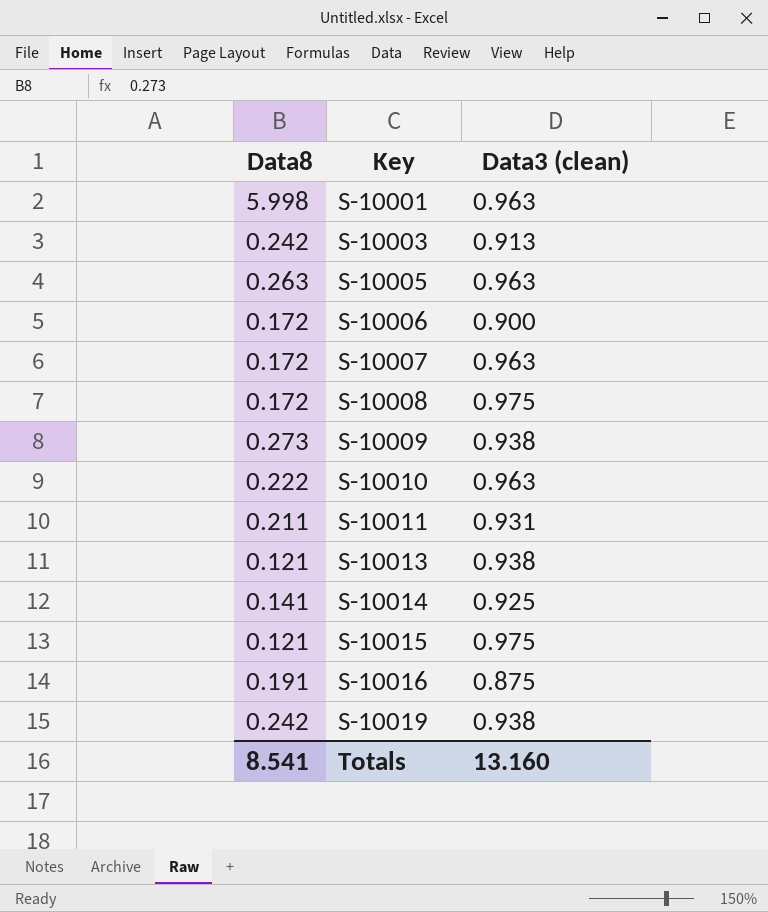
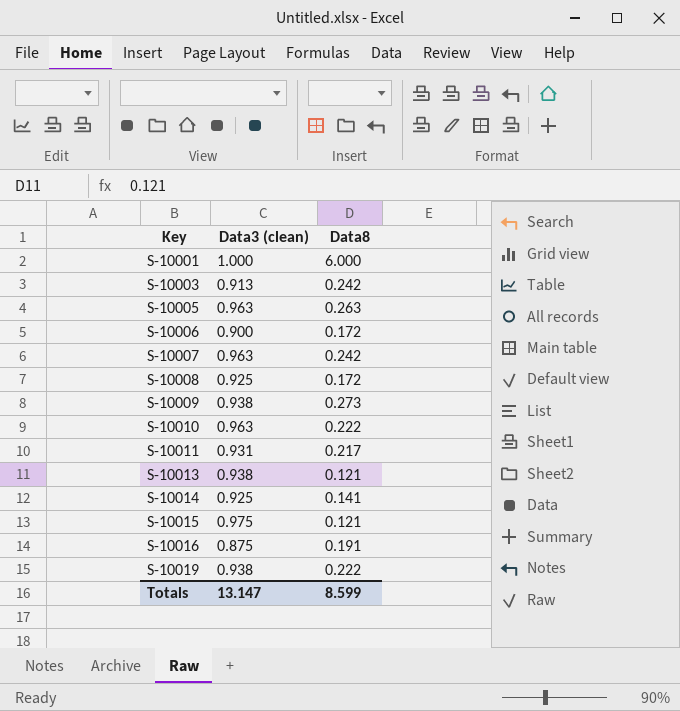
column Data8 | position: 1 -> 3
S-10001 | Data3 (clean): 0.963 -> 1.000
S-10001 | Data8: 5.998 -> 6.000
S-10007 | Data8: 0.172 -> 0.242
S-10008 | Data3 (clean): 0.975 -> 0.925
S-10011 | Data8: 0.211 -> 0.217
S-10019 | Data8: 0.242 -> 0.222
Totals | Data3 (clean): 13.160 -> 13.147
Totals | Data8: 8.541 -> 8.599

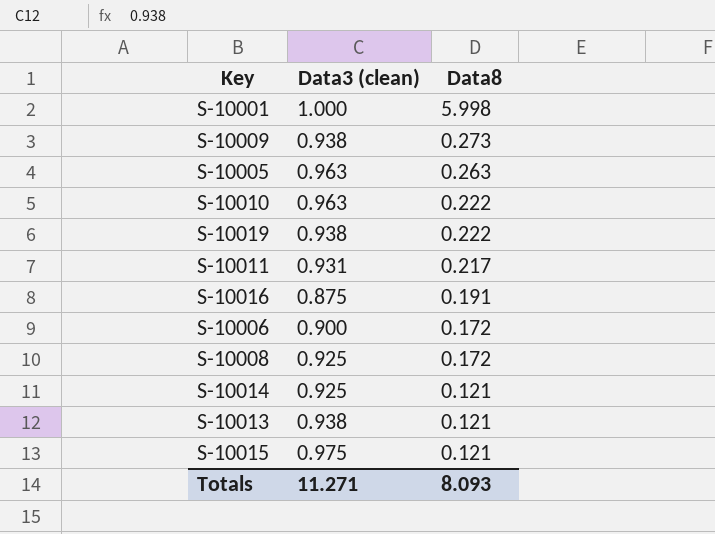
row order: Key ascending -> Data8 descending
row S-10003: 0.913 | 0.242 -> none
row S-10007: 0.963 | 0.242 -> none
S-10001 | Data8: 6.000 -> 5.998
S-10014 | Data8: 0.141 -> 0.121
Totals | Data3 (clean): 13.147 -> 11.271
Totals | Data8: 8.599 -> 8.093

